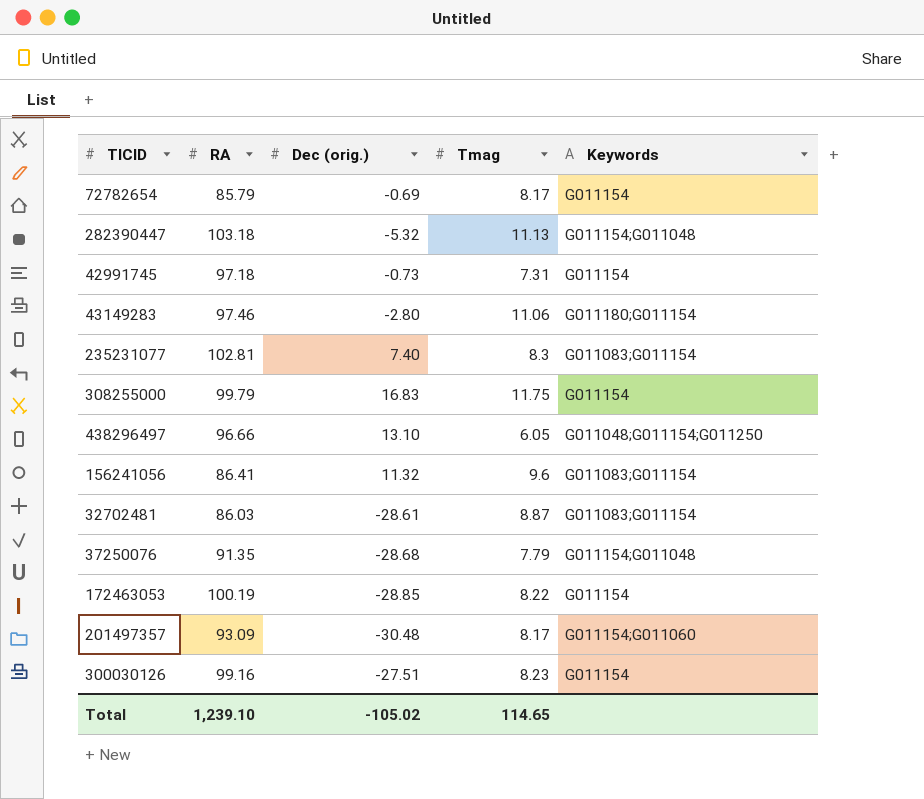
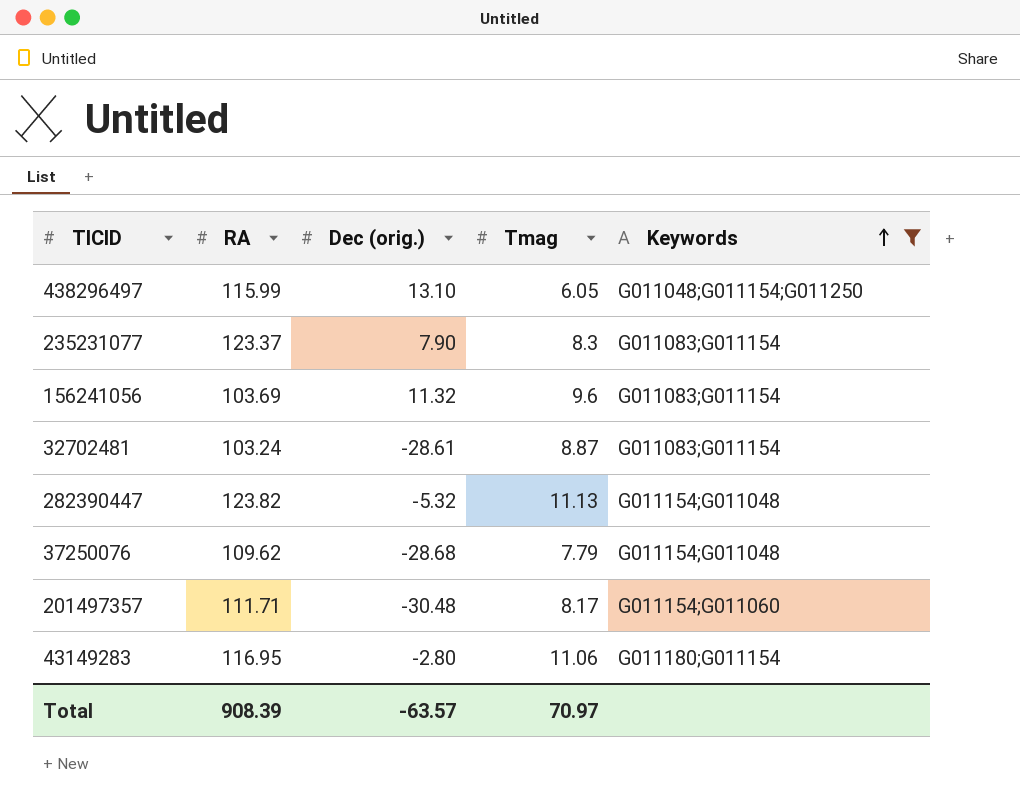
filter: none -> Keywords != G011154
row order: none -> Keywords ascending
438296497 | RA: 96.66 -> 115.99
235231077 | RA: 102.81 -> 123.37
235231077 | Dec (orig.): 7.40 -> 7.90
156241056 | RA: 86.41 -> 103.69
32702481 | RA: 86.03 -> 103.24
282390447 | RA: 103.18 -> 123.82
37250076 | RA: 91.35 -> 109.62
201497357 | RA: 93.09 -> 111.71
43149283 | RA: 97.46 -> 116.95
Total | RA: 1,239.10 -> 908.39
Total | Dec (orig.): -105.02 -> -63.57
Total | Tmag: 114.65 -> 70.97

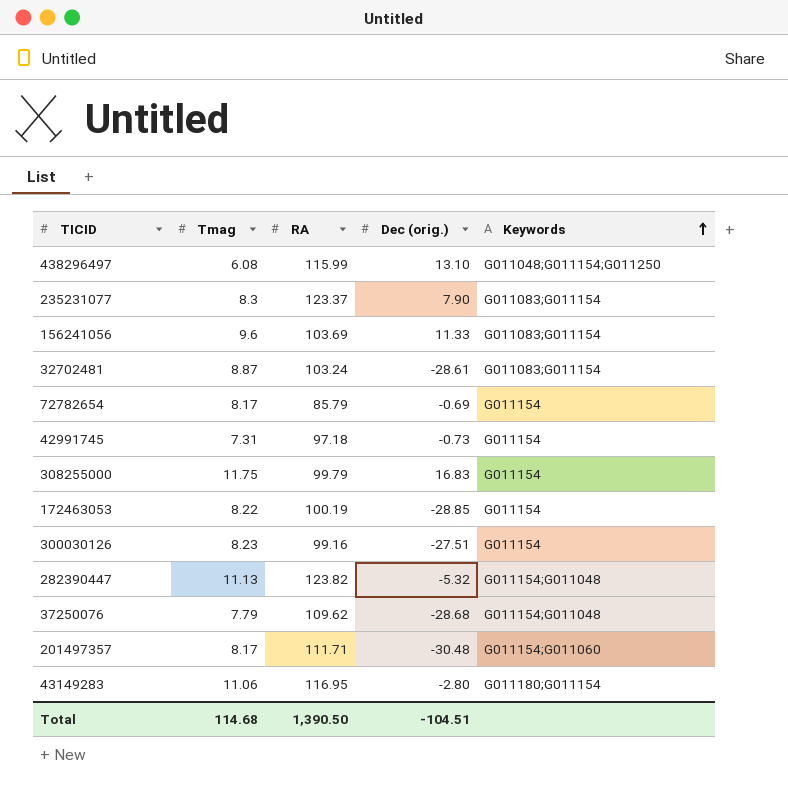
filter: Keywords != G011154 -> none
column Tmag | position: 4 -> 2
438296497 | Tmag: 6.05 -> 6.08
156241056 | Dec (orig.): 11.32 -> 11.33
Total | Tmag: 70.97 -> 114.68
Total | RA: 908.39 -> 1,390.50
Total | Dec (orig.): -63.57 -> -104.51

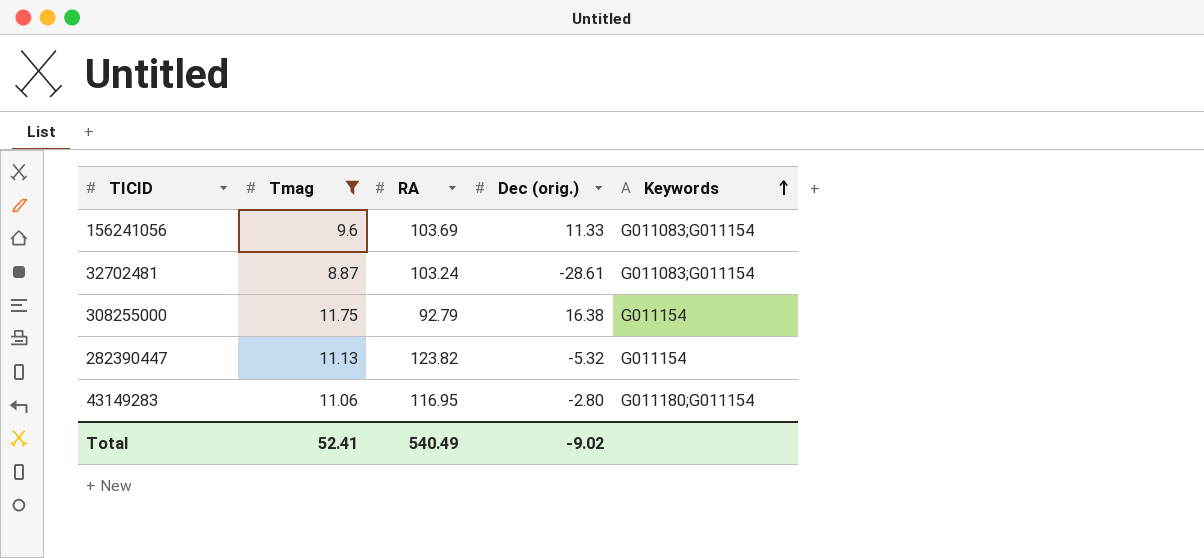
filter: none -> Tmag >= 8.87
308255000 | RA: 99.79 -> 92.79
308255000 | Dec (orig.): 16.83 -> 16.38
282390447 | Keywords: G011154;G011048 -> G011154
Total | Tmag: 114.68 -> 52.41
Total | RA: 1,390.50 -> 540.49
Total | Dec (orig.): -104.51 -> -9.02

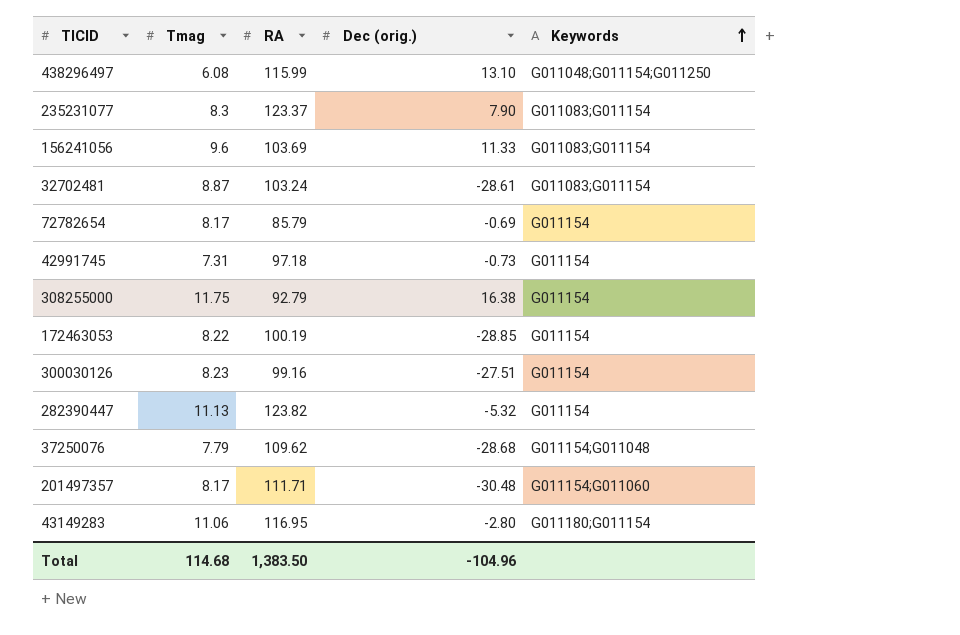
filter: Tmag >= 8.87 -> none
Total | Tmag: 52.41 -> 114.68
Total | RA: 540.49 -> 1,383.50
Total | Dec (orig.): -9.02 -> -104.96

